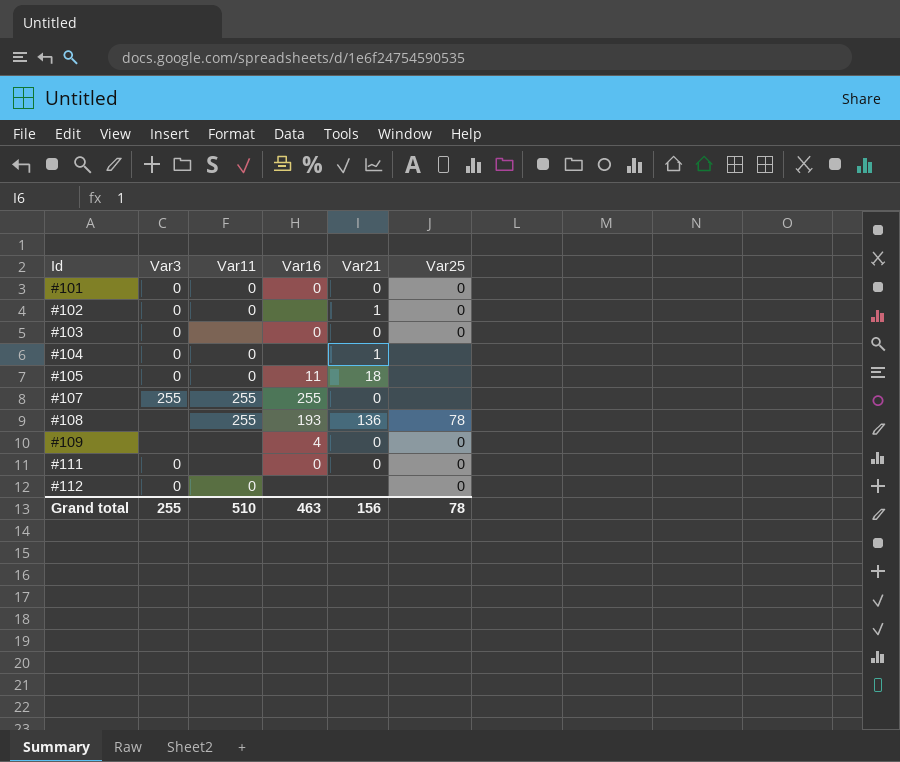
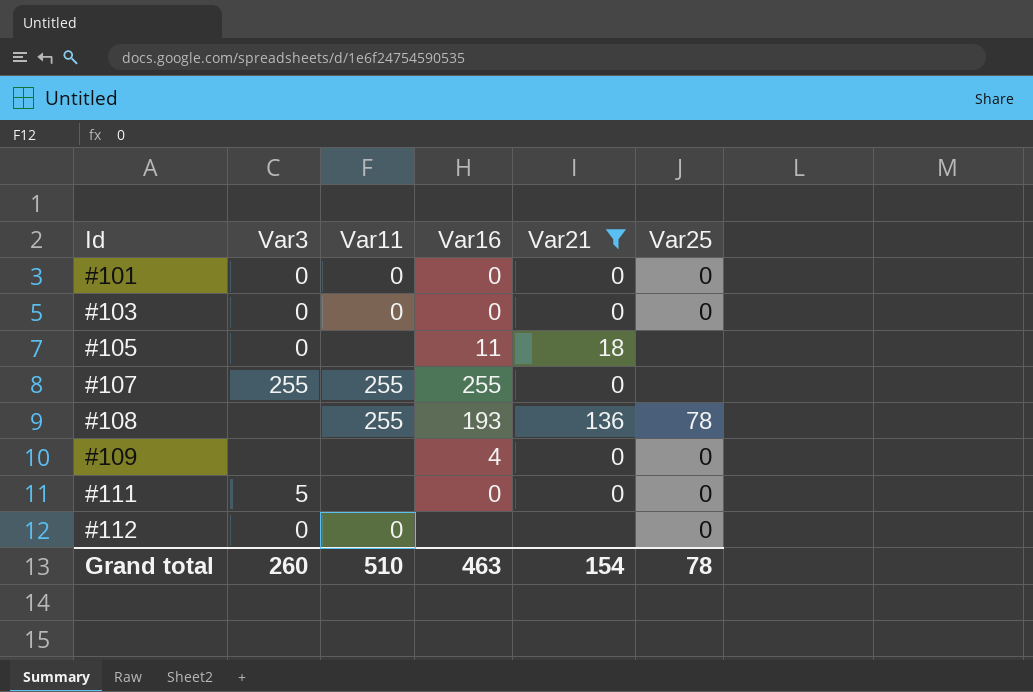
filter: none -> Var21 != 1
#103 | Var11: none -> 0
#105 | Var11: 0 -> none
#111 | Var3: 0 -> 5
Grand total | Var3: 255 -> 260
Grand total | Var21: 156 -> 154

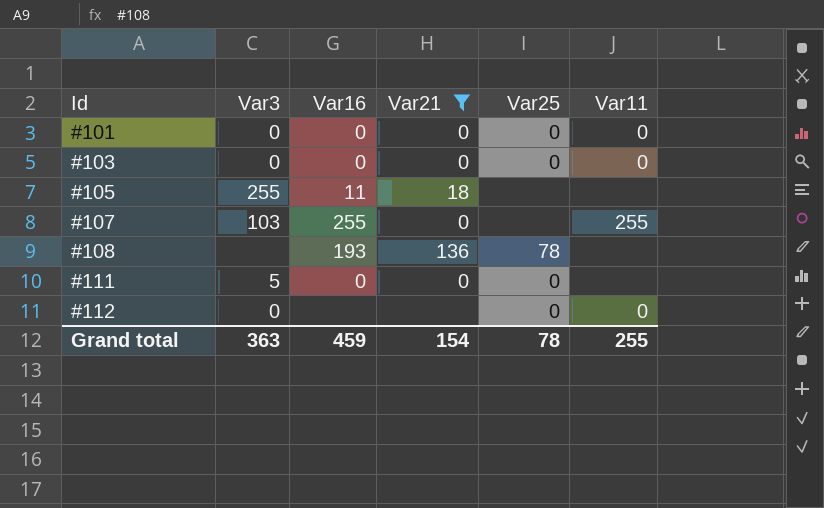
column Var11 | position: 3 -> 6
row #109: none | none | 4 | 0 | 0 -> none
#105 | Var3: 0 -> 255
#107 | Var3: 255 -> 103
#108 | Var11: 255 -> none
Grand total | Var3: 260 -> 363
Grand total | Var16: 463 -> 459
Grand total | Var11: 510 -> 255

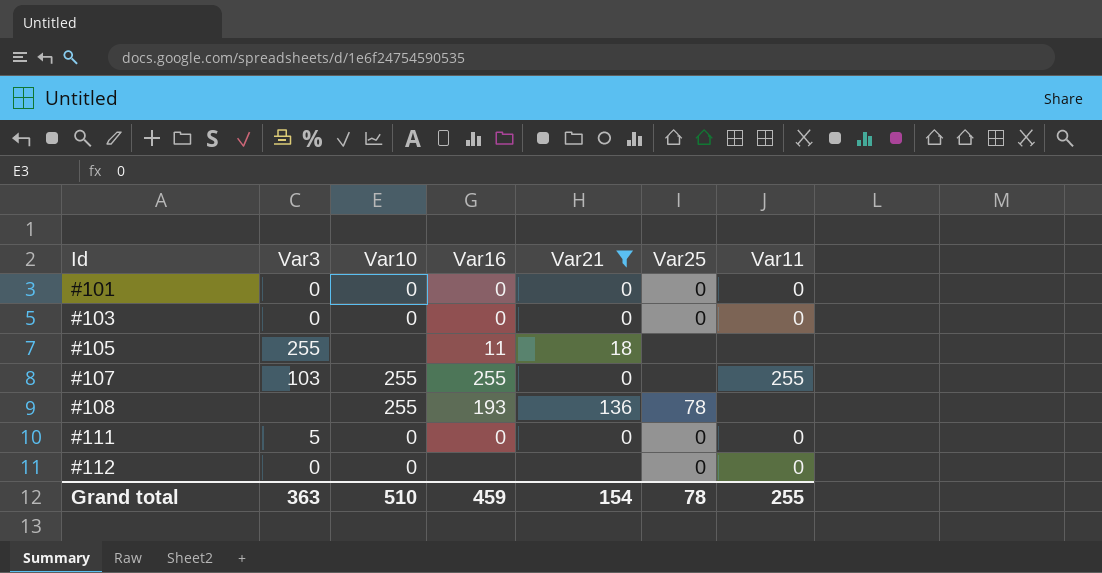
column Var10 | position: none -> 3
#111 | Var11: none -> 0

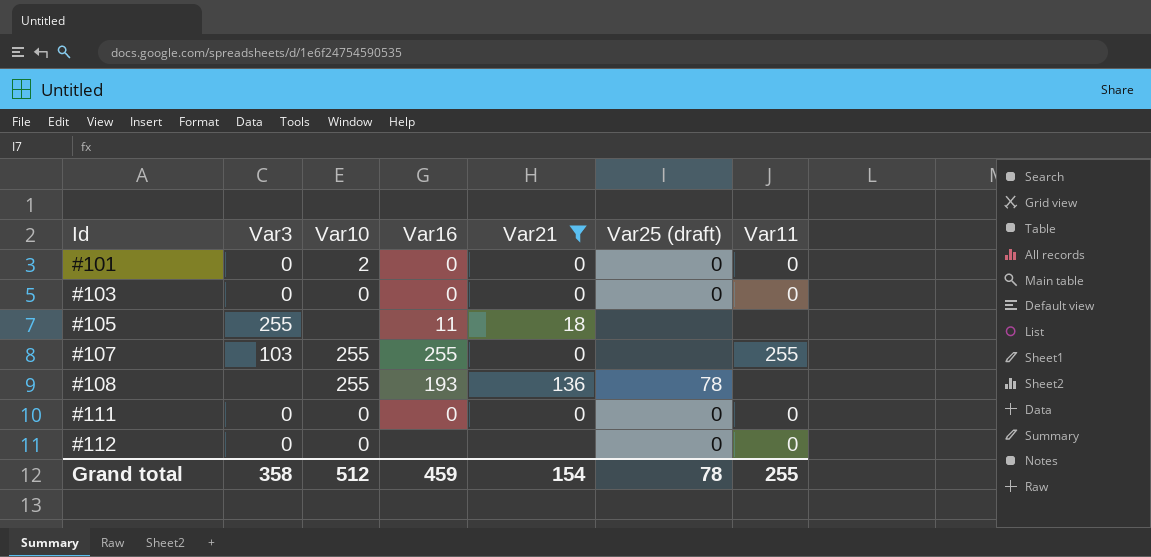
column name: Var25 -> Var25 (draft)
#101 | Var10: 0 -> 2
#111 | Var3: 5 -> 0
Grand total | Var3: 363 -> 358
Grand total | Var10: 510 -> 512

